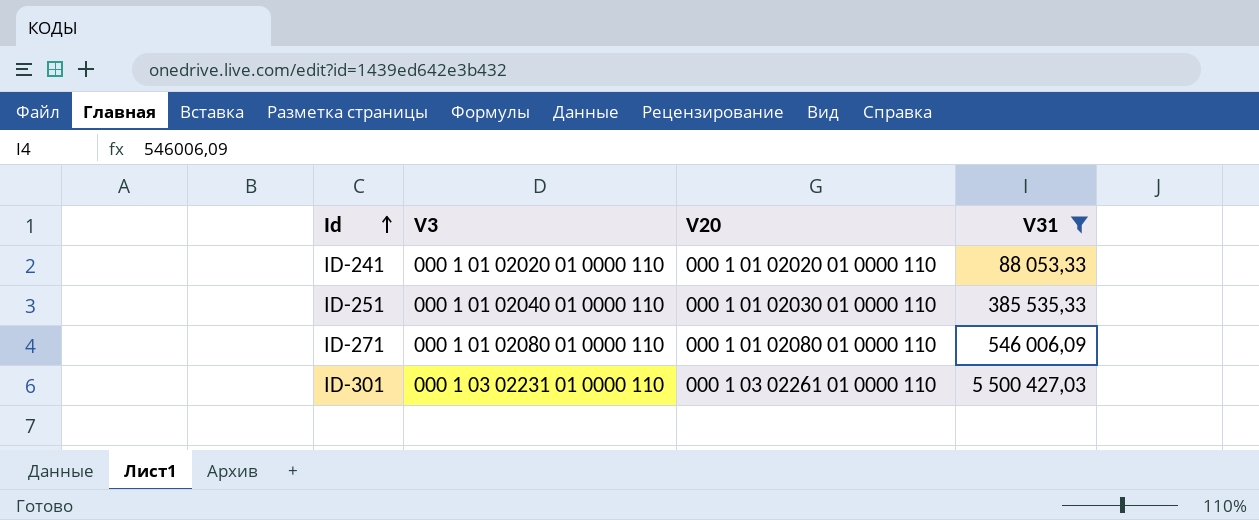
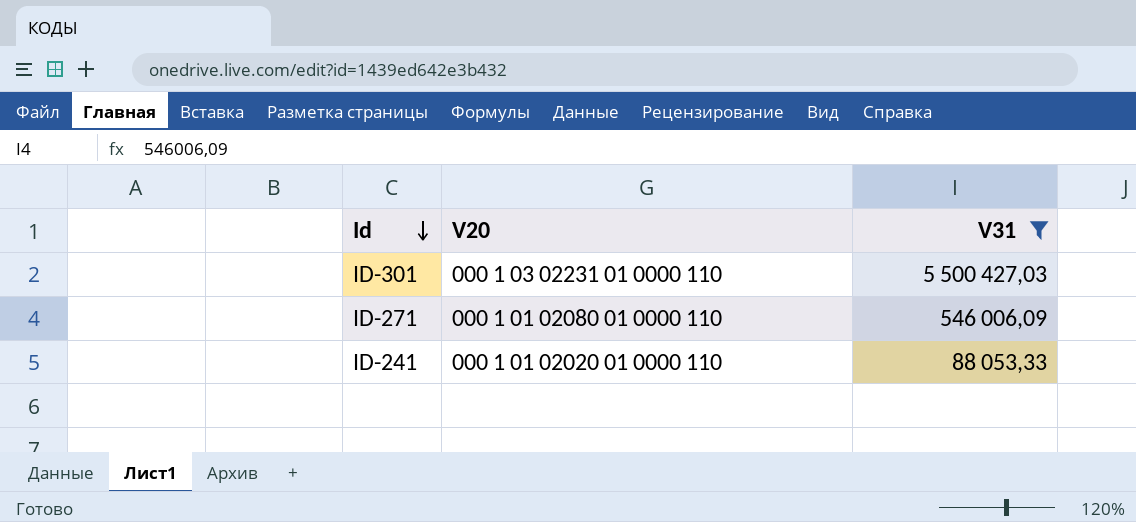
row order: Id ascending -> Id descending
column V3 | position: 2 -> none
row ID-251: 000 1 01 02040 01 0000 110 | 000 1 01 02030 01 0000 110 | 385 535,33 -> none
ID-301 | V20: 000 1 03 02261 01 0000 110 -> 000 1 03 02231 01 0000 110

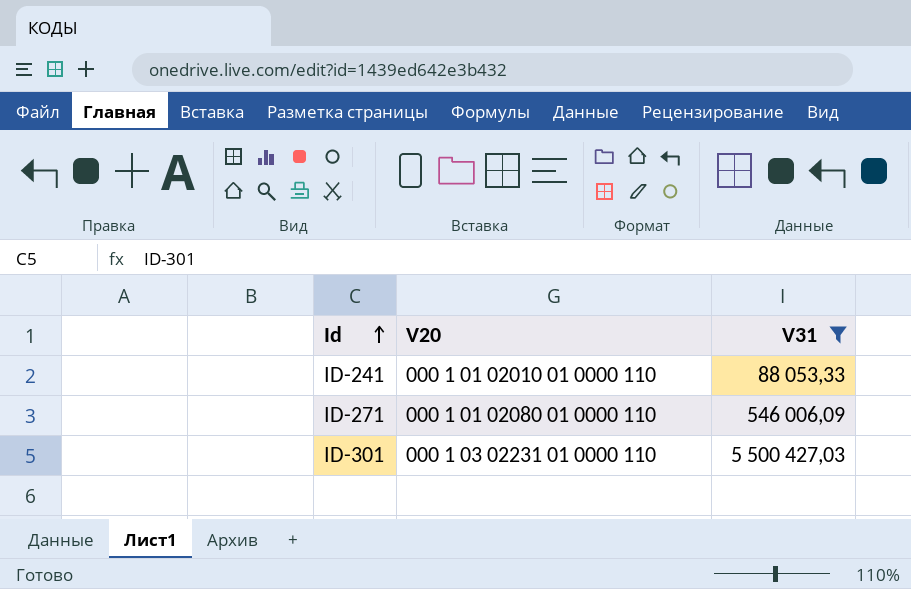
row order: Id descending -> Id ascending
ID-241 | V20: 000 1 01 02020 01 0000 110 -> 000 1 01 02010 01 0000 110

